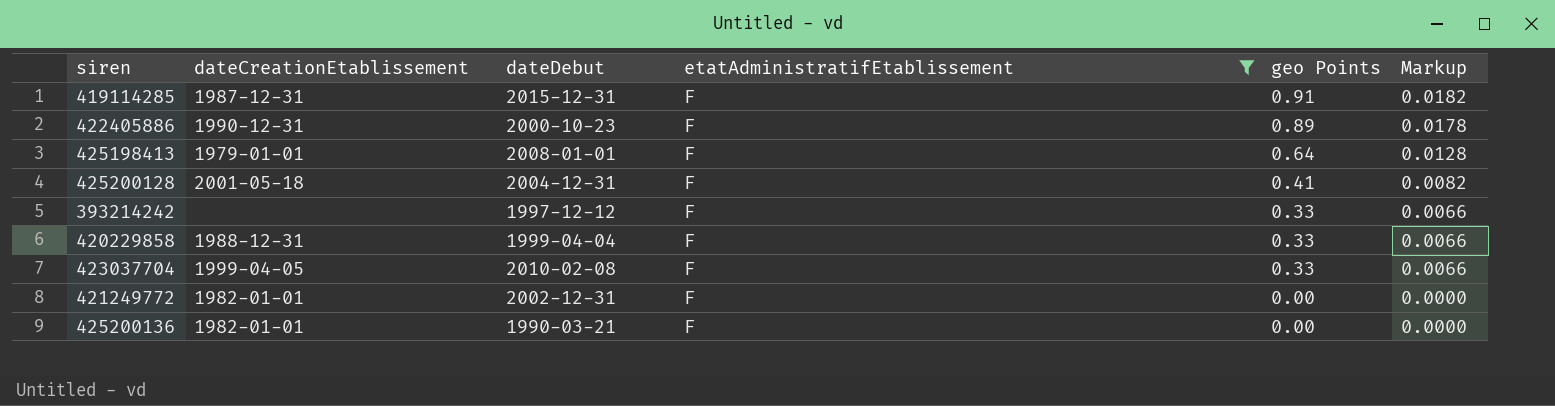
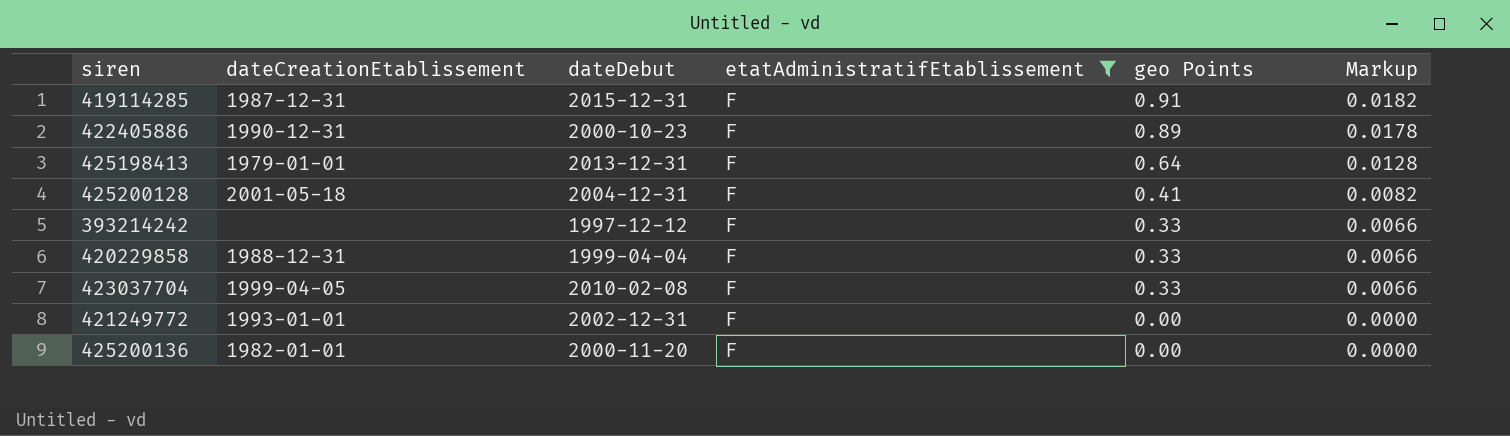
425198413 | dateDebut: 2008-01-01 -> 2013-12-31
421249772 | dateCreationEtablissement: 1982-01-01 -> 1993-01-01
425200136 | dateDebut: 1990-03-21 -> 2000-11-20

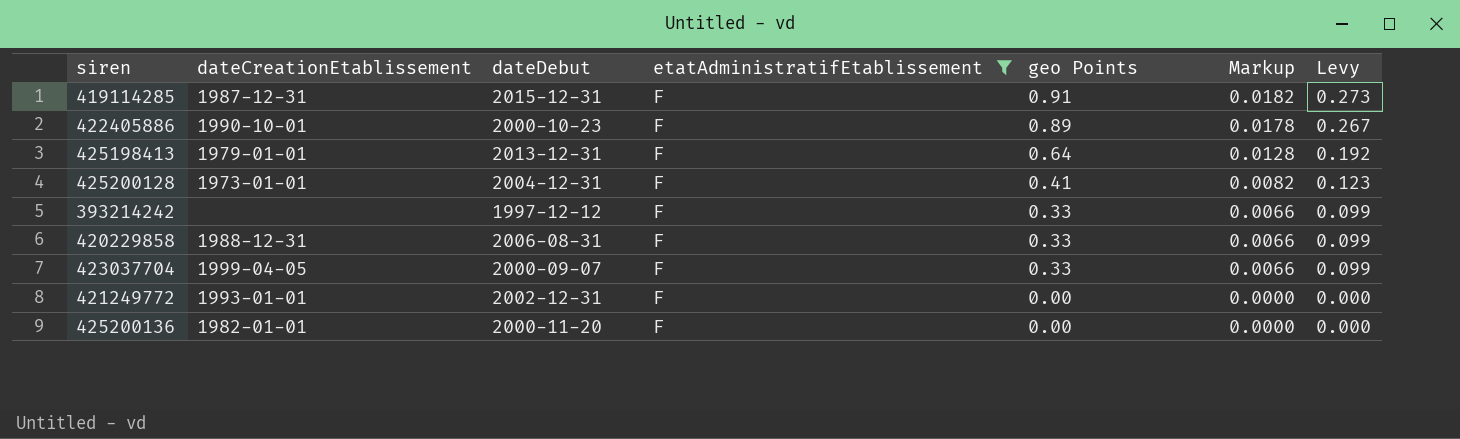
column Levy | formula: none -> [geo Points] * 0.3
422405886 | dateCreationEtablissement: 1990-12-31 -> 1990-10-01
425200128 | dateCreationEtablissement: 2001-05-18 -> 1973-01-01
420229858 | dateDebut: 1999-04-04 -> 2006-08-31
423037704 | dateDebut: 2010-02-08 -> 2000-09-07

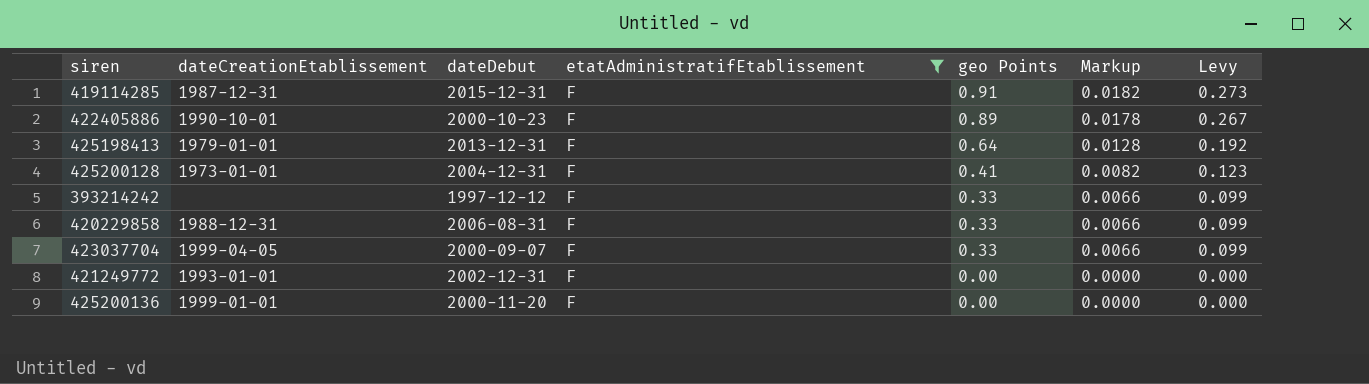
425200136 | dateCreationEtablissement: 1982-01-01 -> 1999-01-01

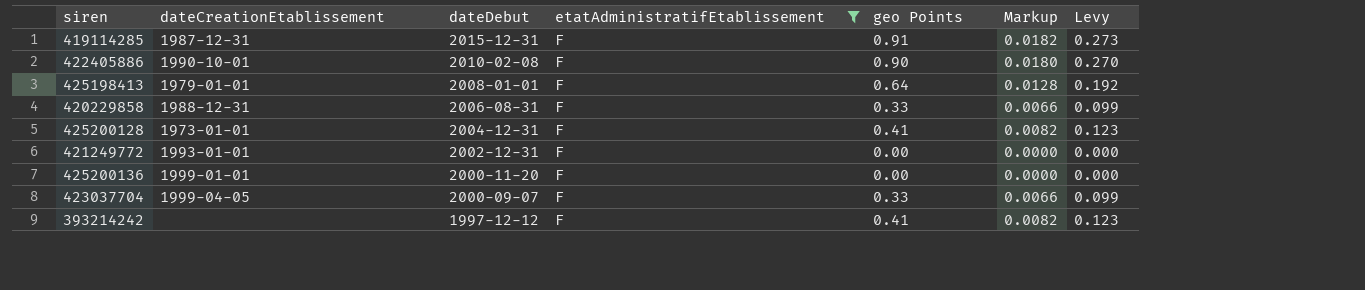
row order: geo Points descending -> dateDebut descending
422405886 | dateDebut: 2000-10-23 -> 2010-02-08
422405886 | geo Points: 0.89 -> 0.90
422405886 | Markup: 0.0178 -> 0.0180
422405886 | Levy: 0.267 -> 0.270
425198413 | dateDebut: 2013-12-31 -> 2008-01-01
393214242 | geo Points: 0.33 -> 0.41
393214242 | Markup: 0.0066 -> 0.0082
393214242 | Levy: 0.099 -> 0.123

